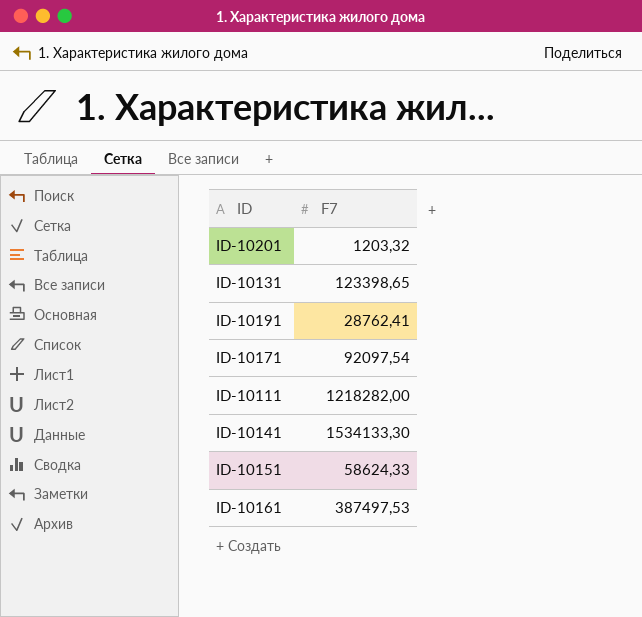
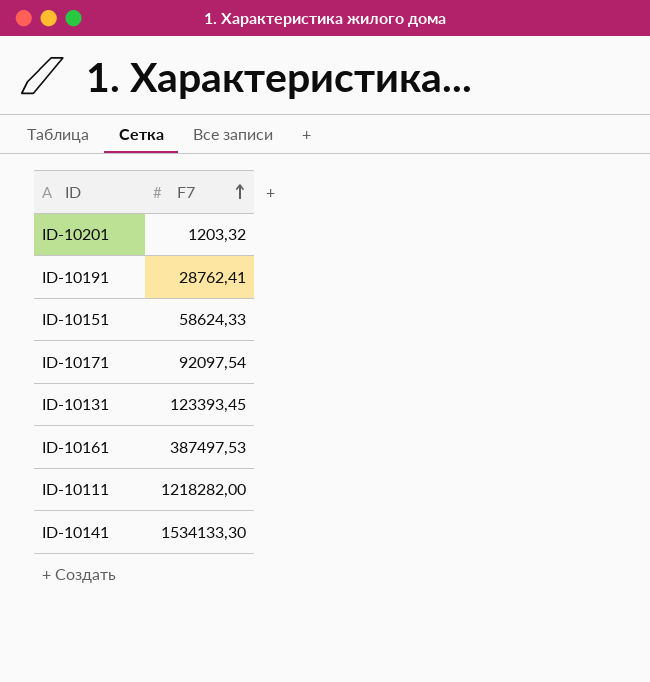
row order: none -> F7 ascending
ID-10131 | F7: 123398,65 -> 123393,45

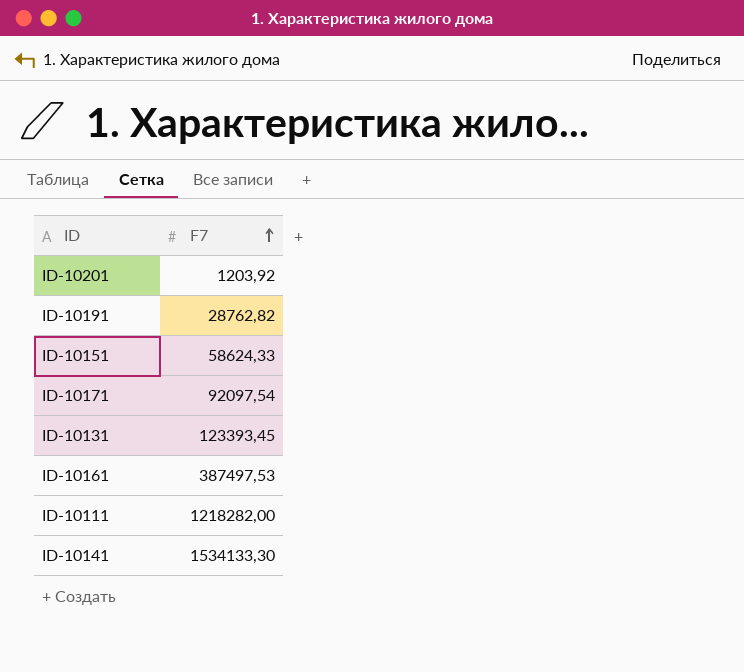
ID-10201 | F7: 1203,32 -> 1203,92
ID-10191 | F7: 28762,41 -> 28762,82

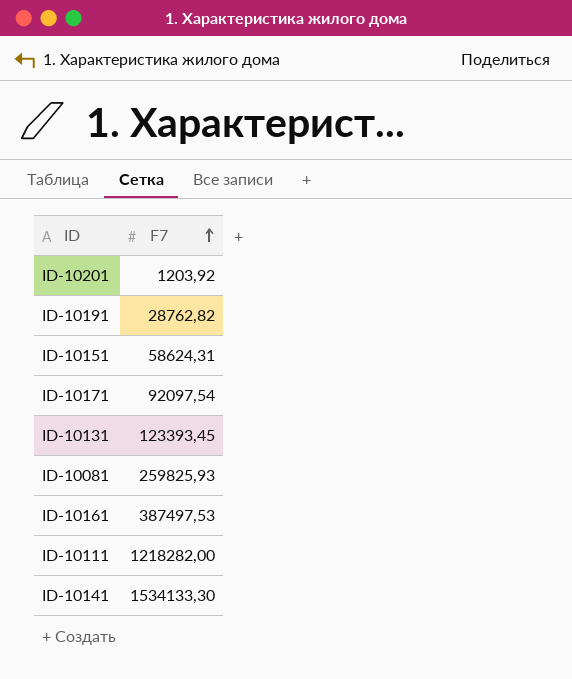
ID-10151 | F7: 58624,33 -> 58624,31
row ID-10081: none -> 259825,93

